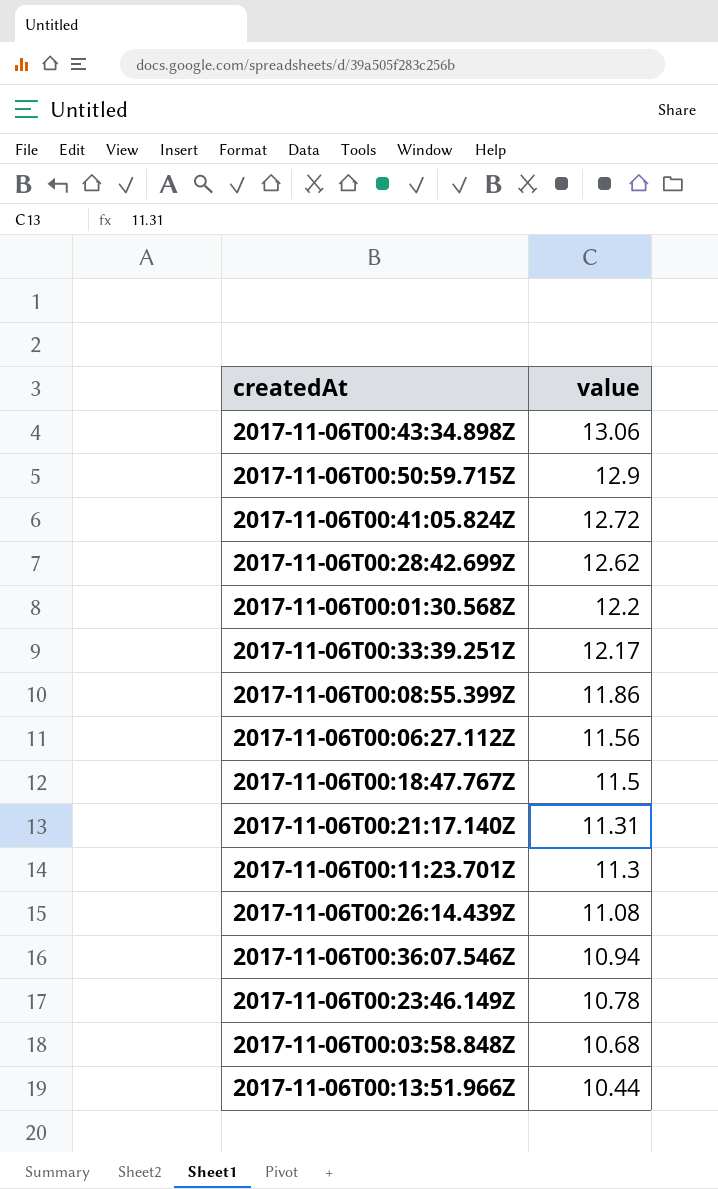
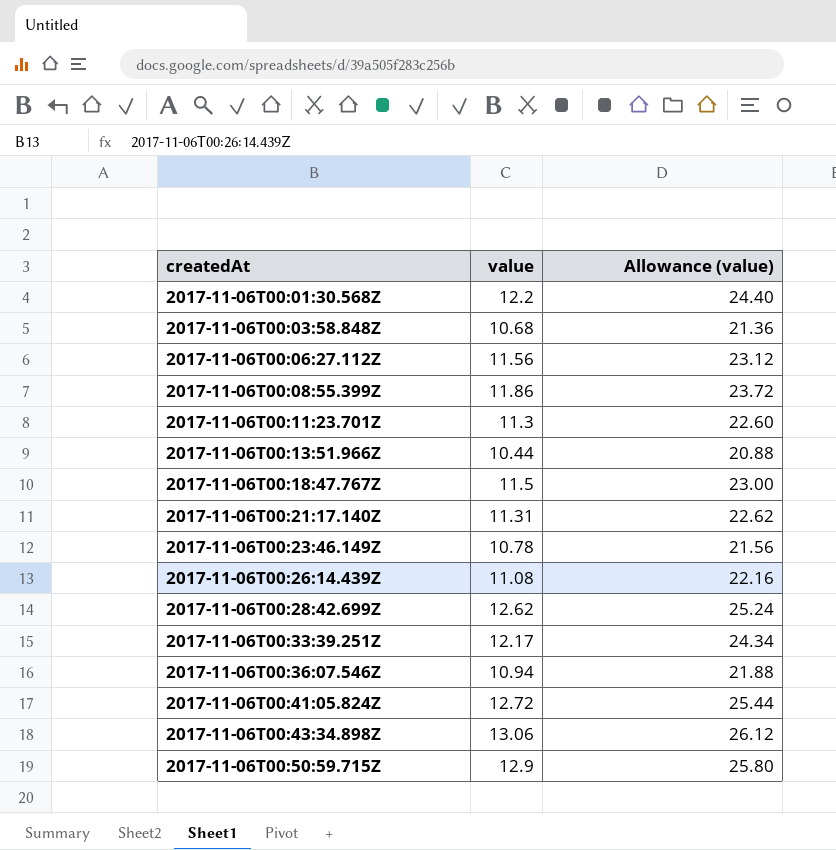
row order: value descending -> createdAt ascending
column Allowance (value) | formula: none -> [value] * 2

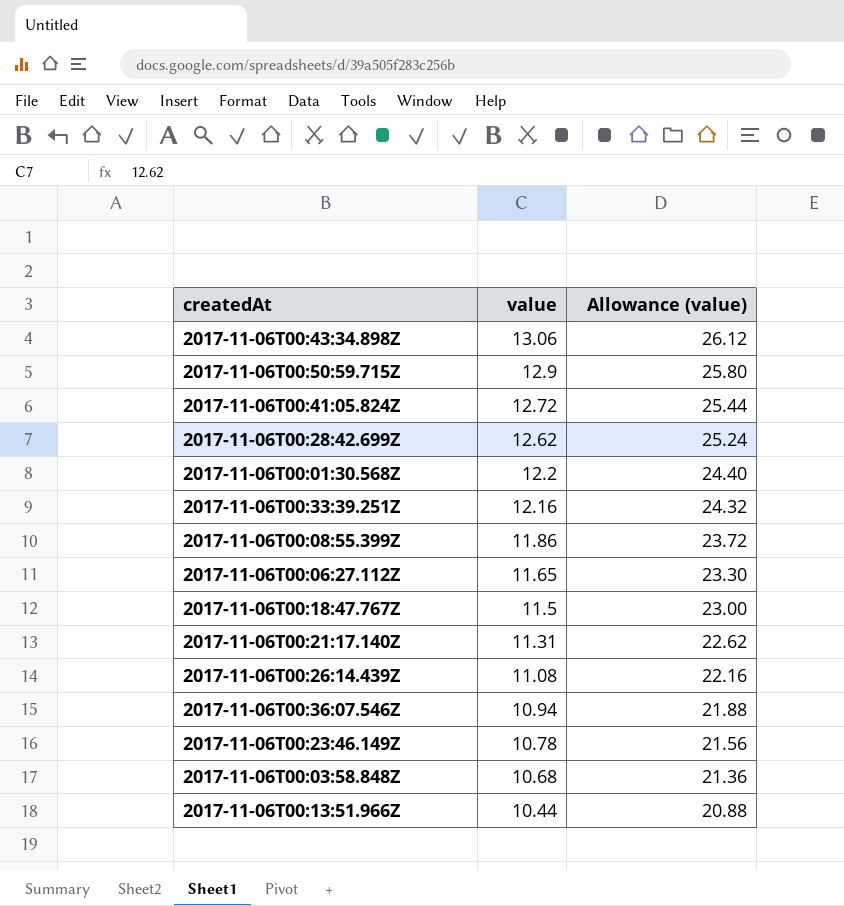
row order: createdAt ascending -> value descending
row 2017-11-06T00:11:23.701Z: 11.3 | 22.60 -> none
2017-11-06T00:33:39.251Z | value: 12.17 -> 12.16
2017-11-06T00:33:39.251Z | Allowance (value): 24.34 -> 24.32
2017-11-06T00:06:27.112Z | value: 11.56 -> 11.65
2017-11-06T00:06:27.112Z | Allowance (value): 23.12 -> 23.30

